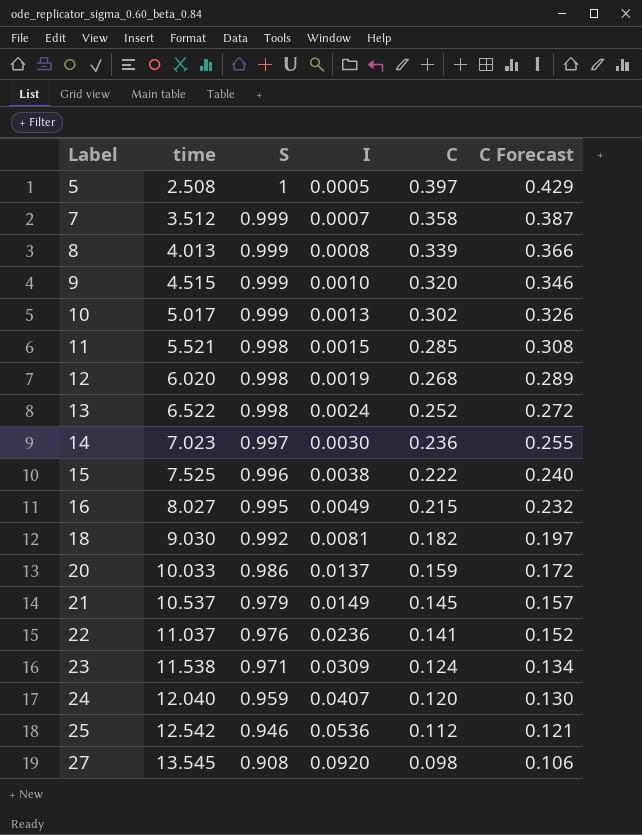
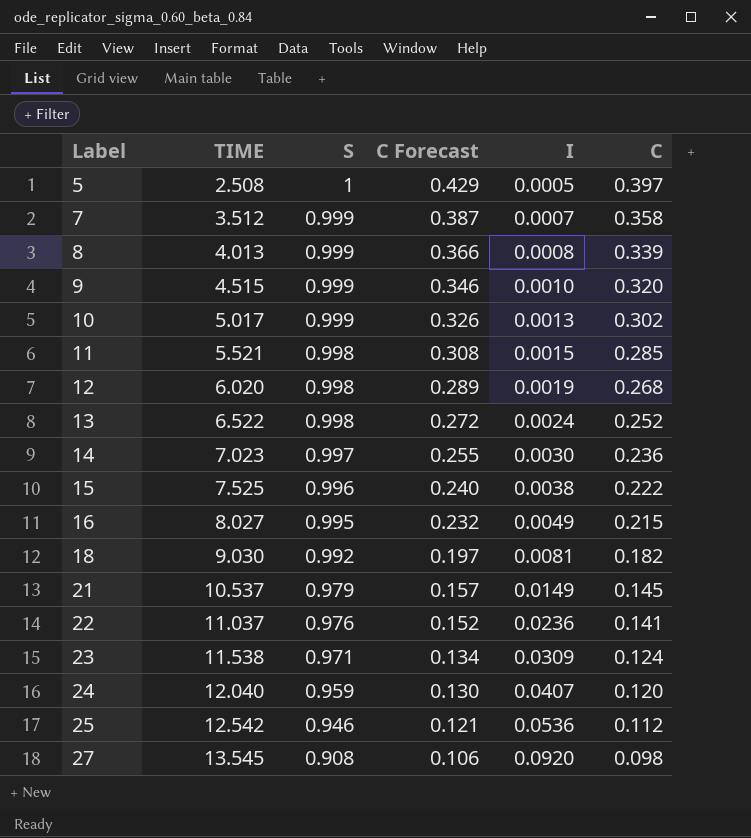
column name: time -> TIME
column C Forecast | position: 6 -> 4
row 20: 10.033 | 0.986 | 0.0137 | 0.159 | 0.172 -> none

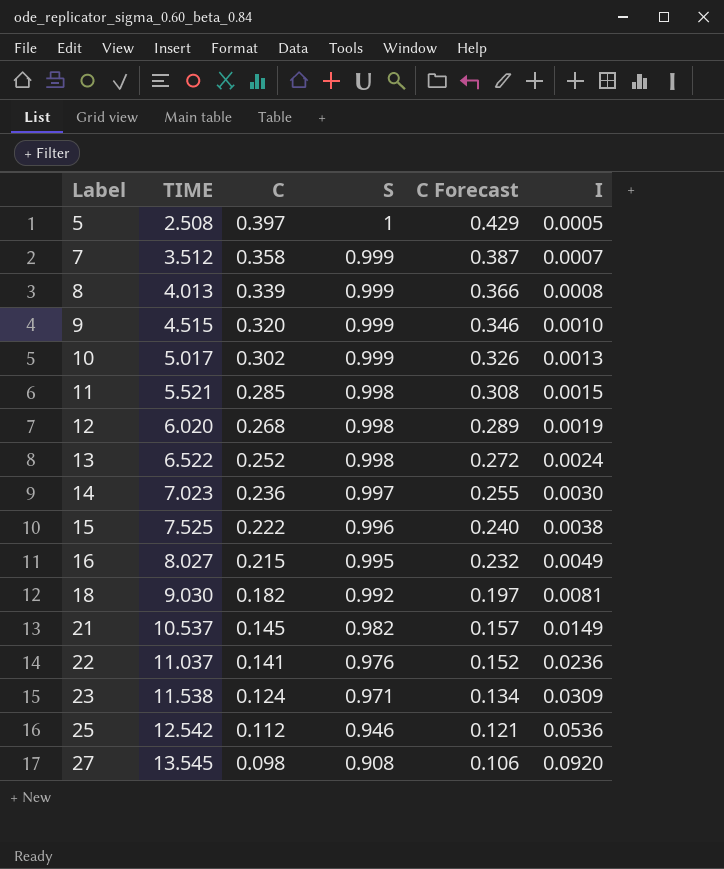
column C | position: 6 -> 3
row 24: 12.040 | 0.959 | 0.130 | 0.0407 | 0.120 -> none
21 | S: 0.979 -> 0.982

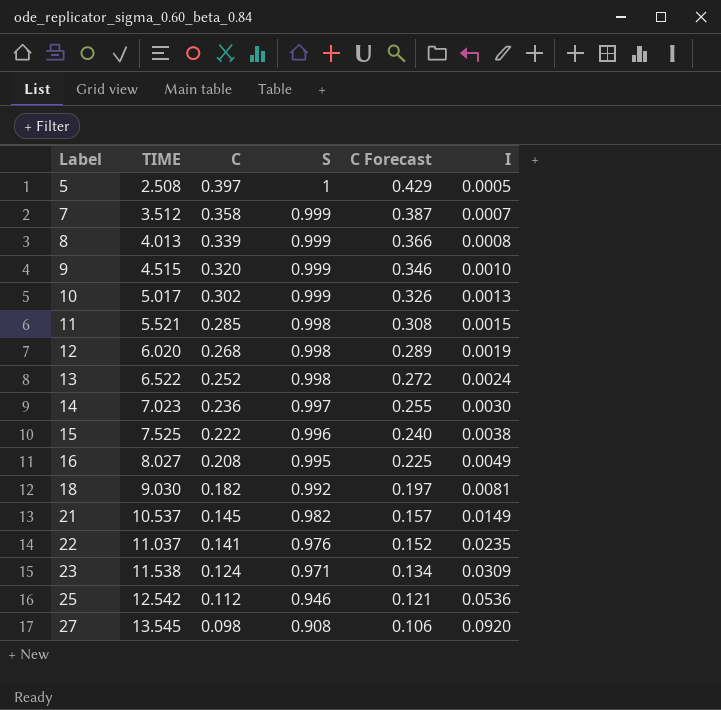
16 | C: 0.215 -> 0.208
16 | C Forecast: 0.232 -> 0.225
22 | I: 0.0236 -> 0.0235

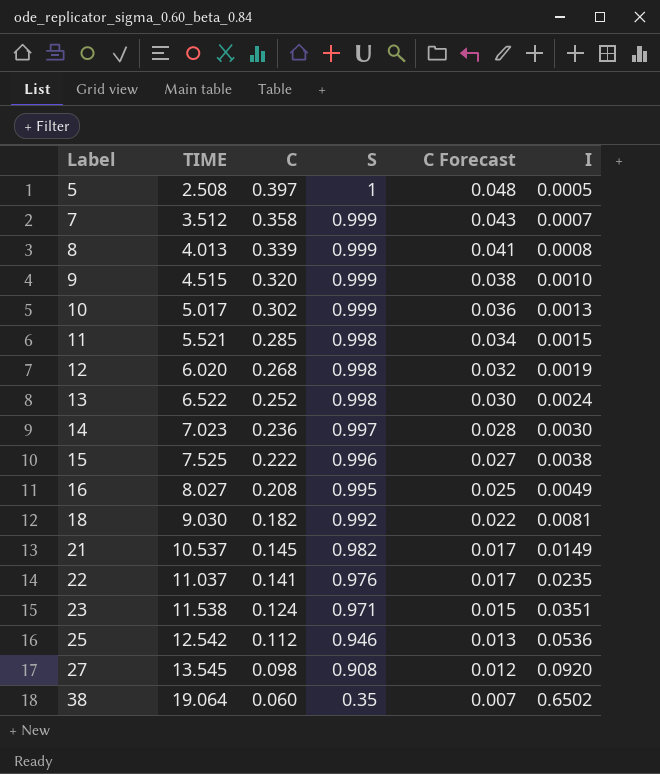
column C Forecast | formula: [C] * 1.08 -> [C] * 0.12
23 | I: 0.0309 -> 0.0351
row 38: none -> 19.064 | 0.060 | 0.35 | 0.007 | 0.6502

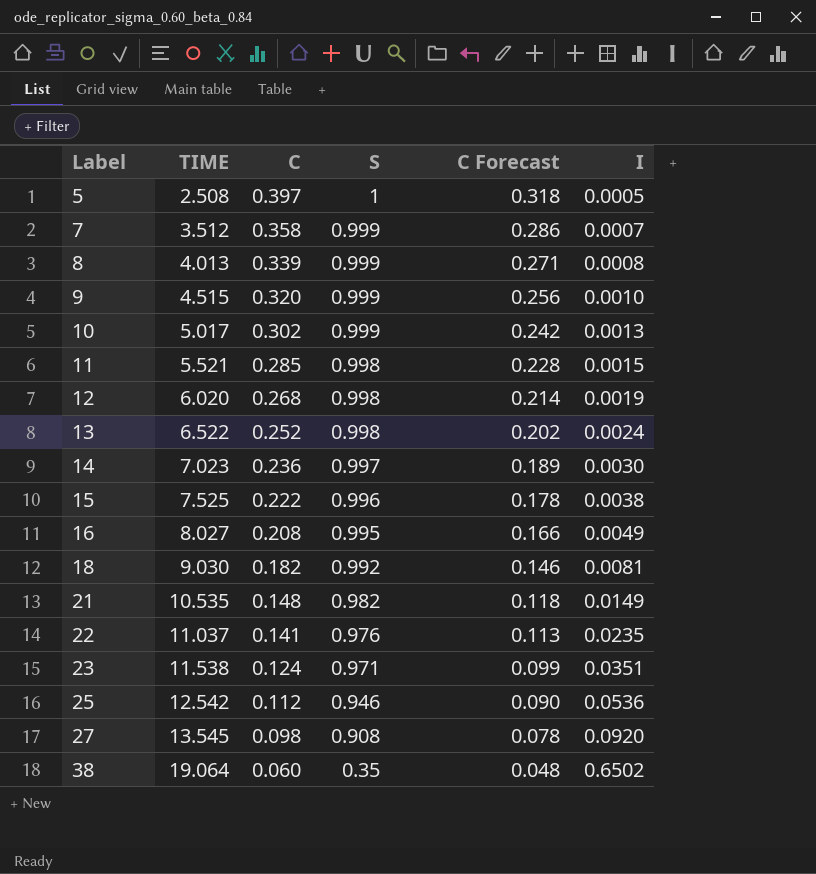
column C Forecast | formula: [C] * 0.12 -> [C] * 0.8
21 | TIME: 10.537 -> 10.535
21 | C: 0.145 -> 0.148

